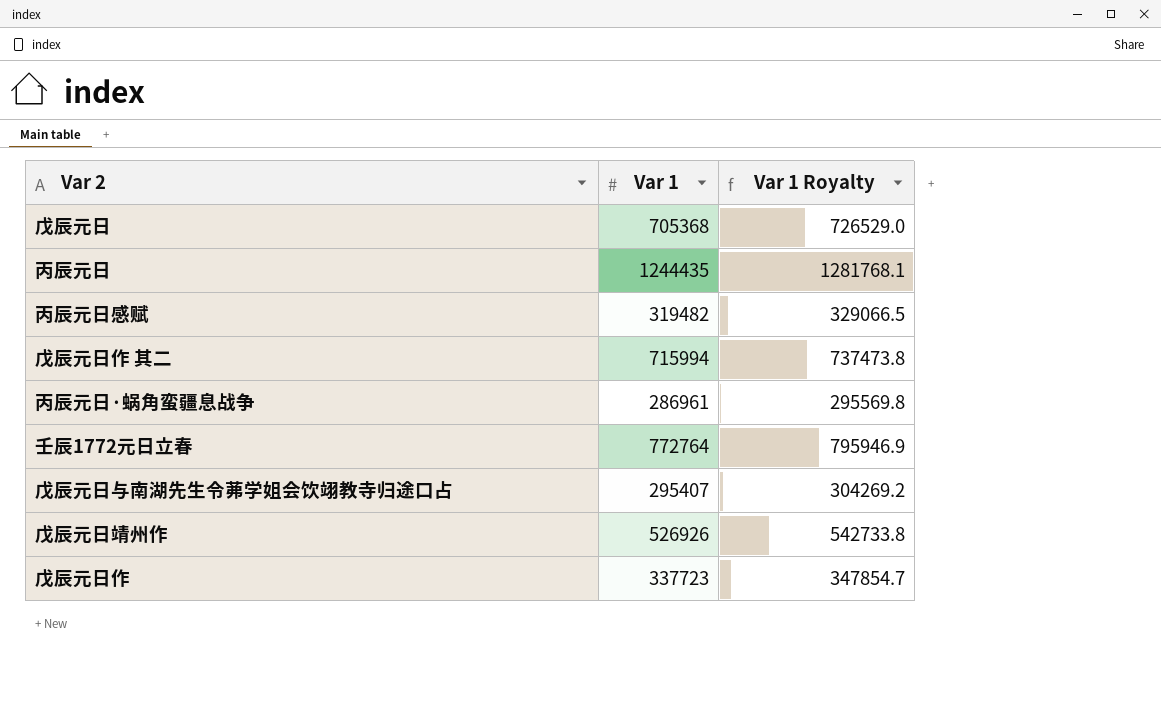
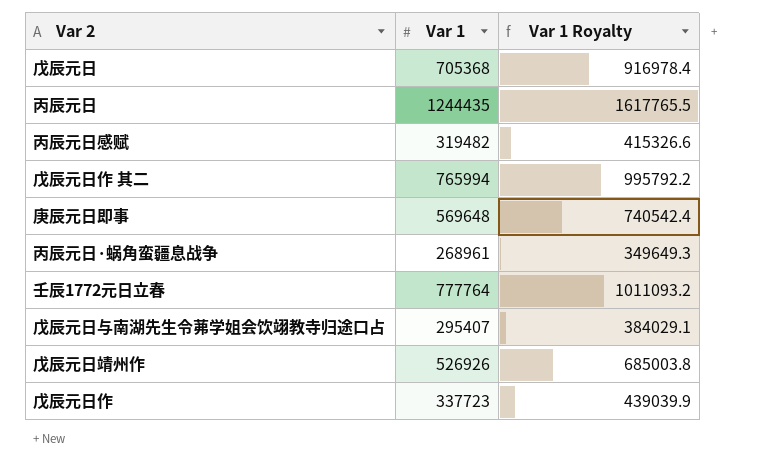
column Var 1 Royalty | formula: [Var 1] * 1.03 -> [Var 1] * 1.3
戊辰元日作 其二 | Var 1: 715994 -> 765994
row 庚辰元日即事: none -> 569648 | 740542.4
丙辰元日·蜗角蛮疆息战争 | Var 1: 286961 -> 268961
壬辰1772元日立春 | Var 1: 772764 -> 777764

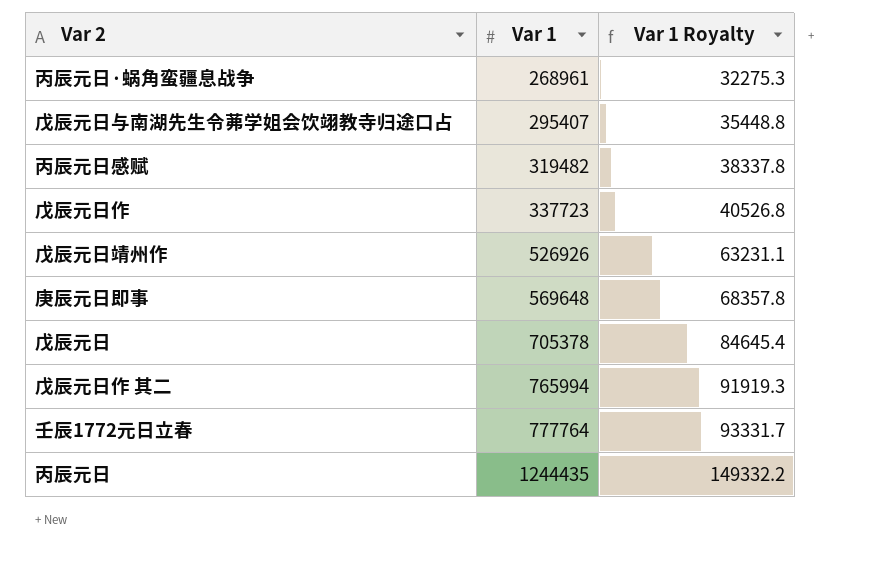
row order: none -> Var 1 ascending
column Var 1 Royalty | formula: [Var 1] * 1.3 -> [Var 1] * 0.12
戊辰元日 | Var 1: 705368 -> 705378

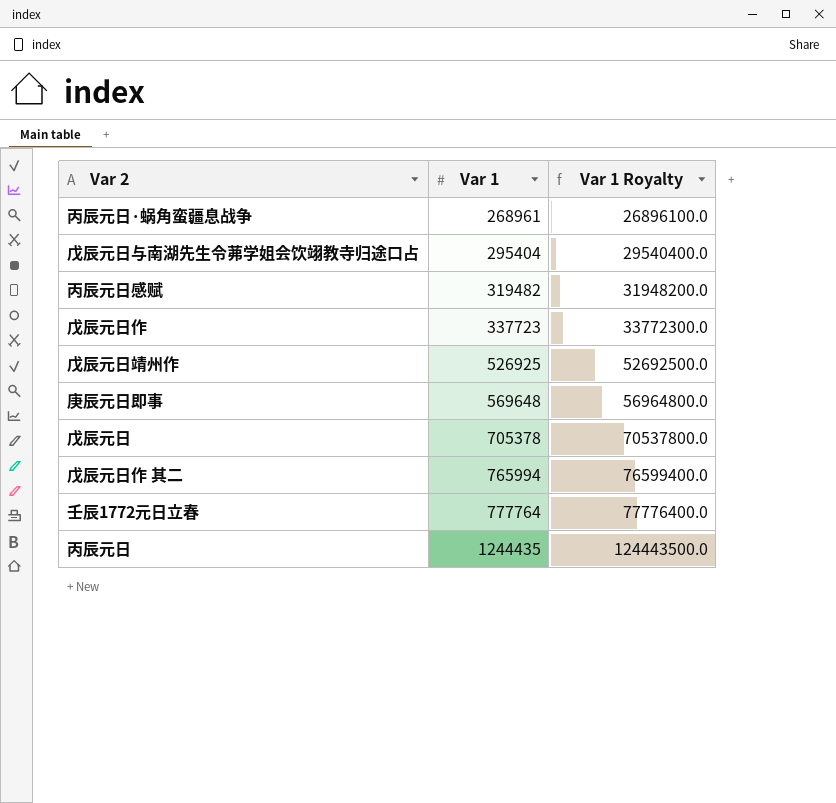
column Var 1 Royalty | formula: [Var 1] * 0.12 -> [Var 1] * 100
戊辰元日与南湖先生令茀学姐会饮翊教寺归途口占 | Var 1: 295407 -> 295404
戊辰元日靖州作 | Var 1: 526926 -> 526925

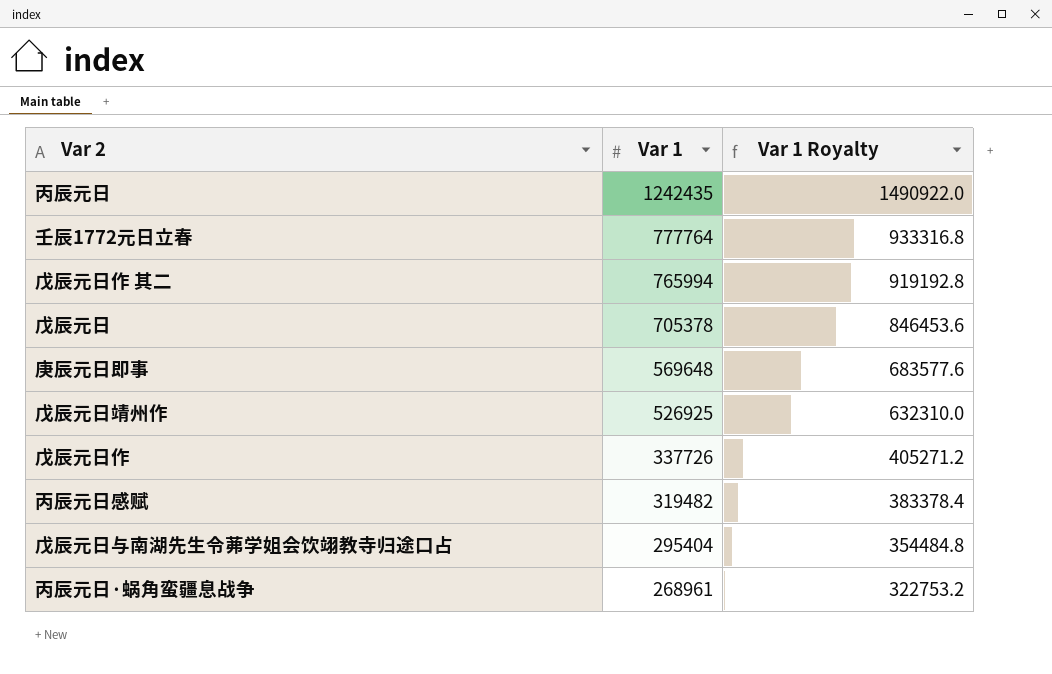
row order: Var 1 ascending -> Var 1 descending
column Var 1 Royalty | formula: [Var 1] * 100 -> [Var 1] * 1.2
丙辰元日 | Var 1: 1244435 -> 1242435
戊辰元日作 | Var 1: 337723 -> 337726

